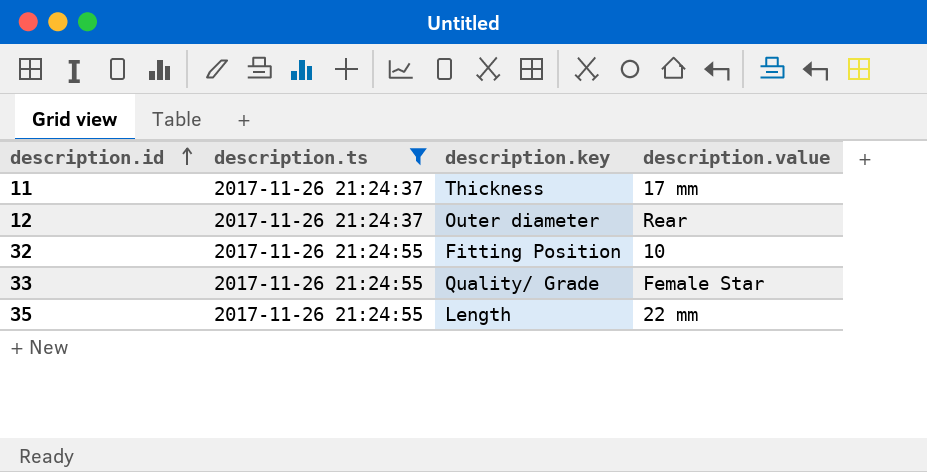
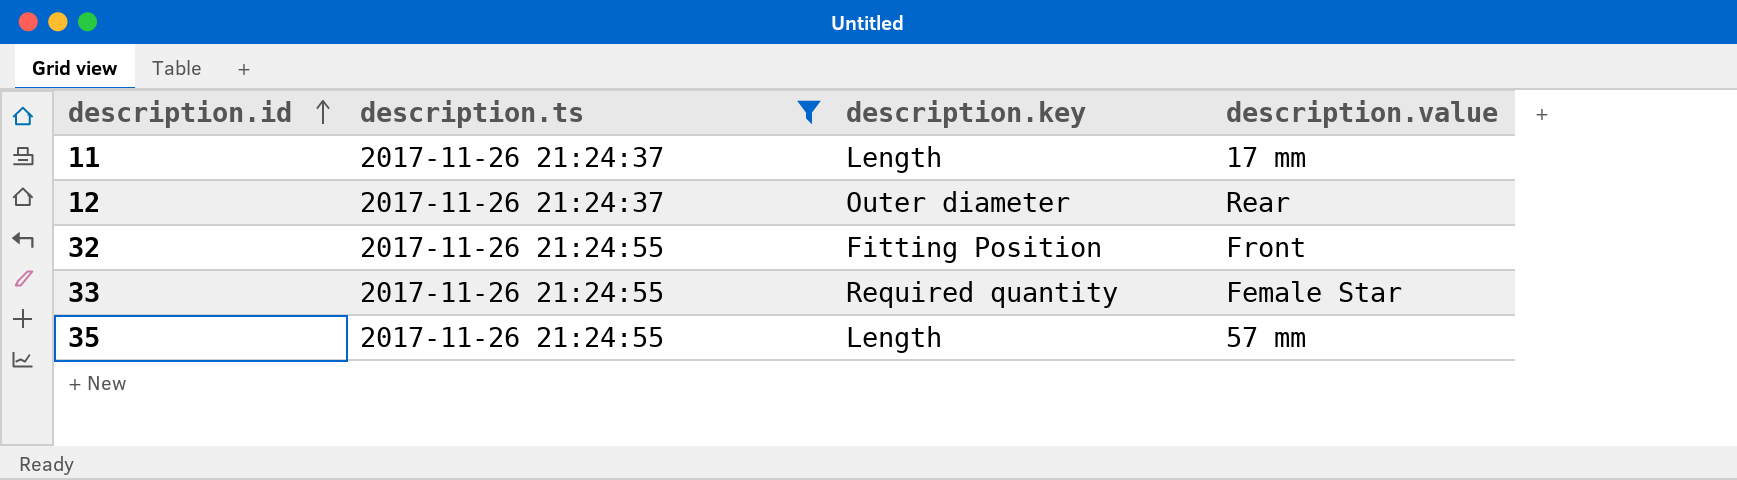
11 | description.key: Thickness -> Length
32 | description.value: 10 -> Front
33 | description.key: Quality/ Grade -> Required quantity
35 | description.value: 22 mm -> 57 mm

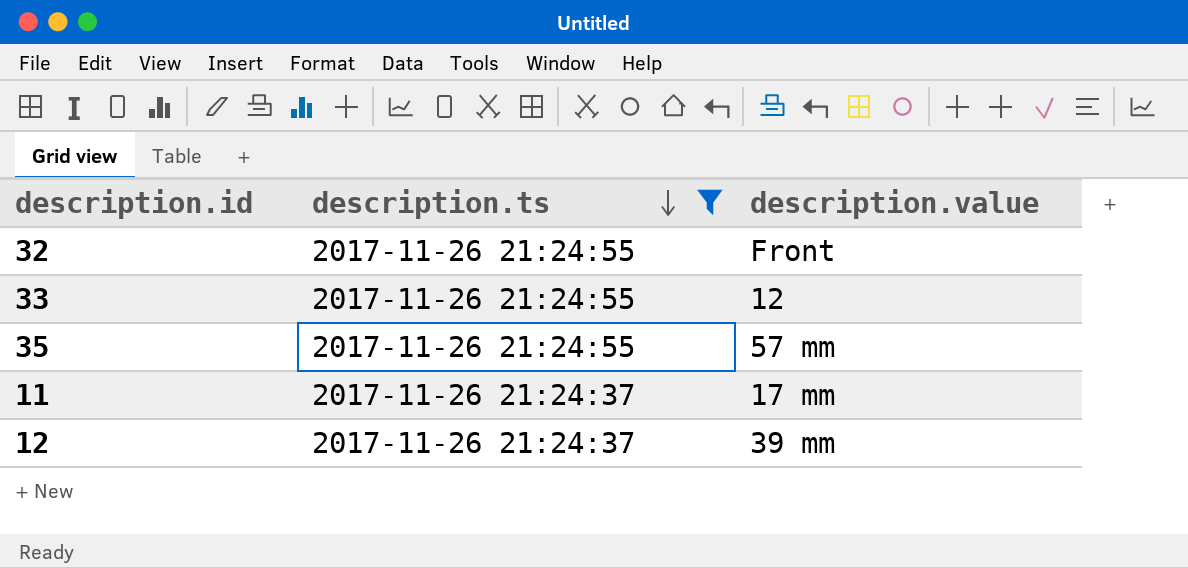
row order: description.id ascending -> description.ts descending
column description.key | position: 3 -> none
33 | description.value: Female Star -> 12
12 | description.value: Rear -> 39 mm

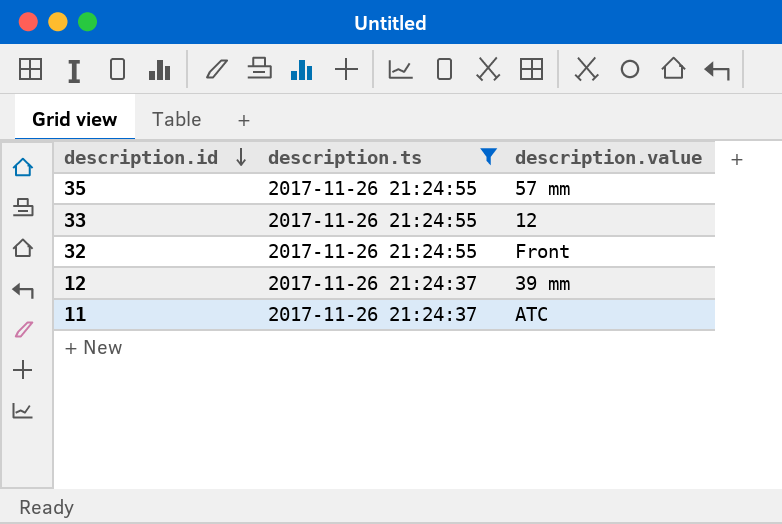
row order: description.ts descending -> description.id descending
11 | description.value: 17 mm -> ATC

